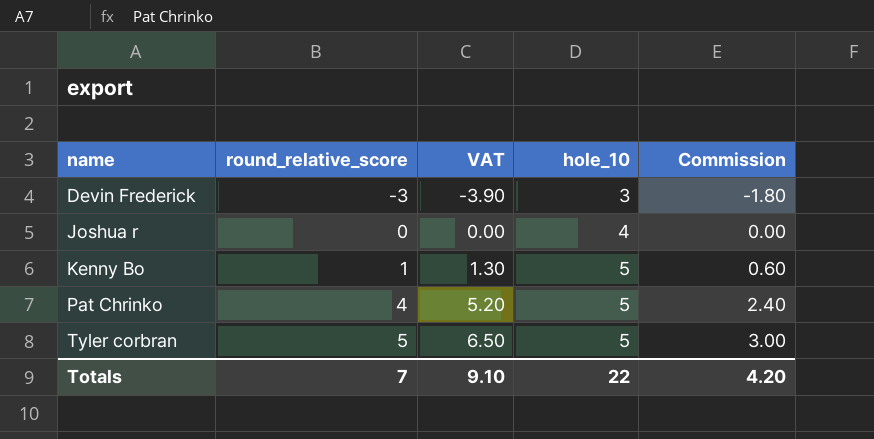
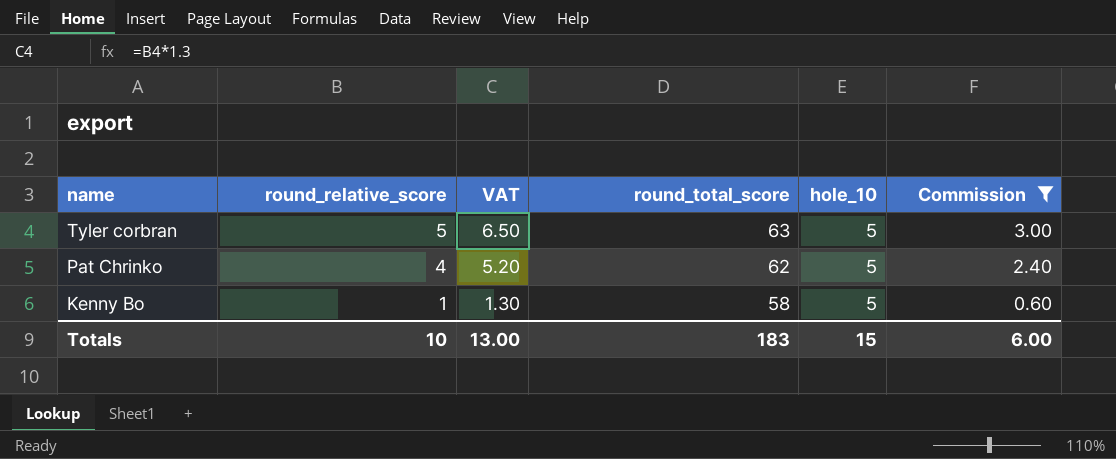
filter: none -> Commission >= 0.60
row order: name ascending -> name descending
column round_total_score | position: none -> 4
Totals | round_relative_score: 7 -> 10
Totals | VAT: 9.10 -> 13.00
Totals | hole_10: 22 -> 15
Totals | Commission: 4.20 -> 6.00

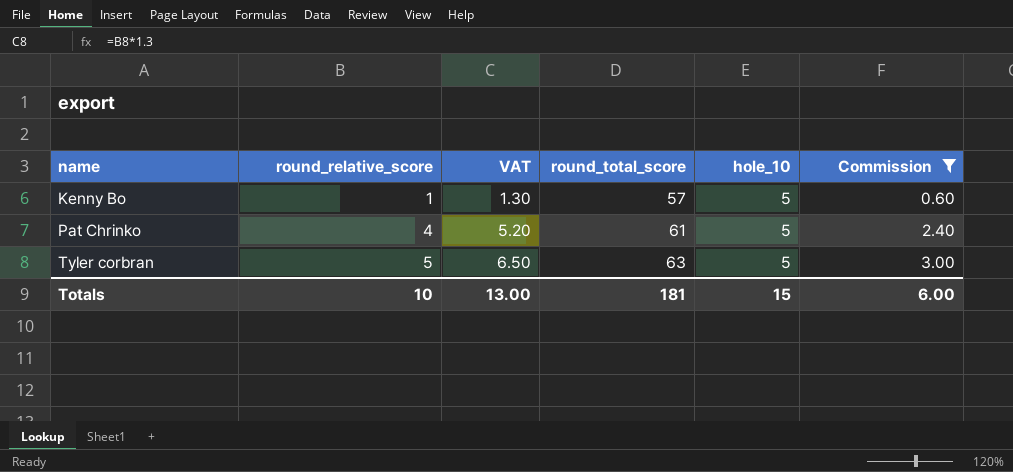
row order: name descending -> name ascending
Kenny Bo | round_total_score: 58 -> 57
Pat Chrinko | round_total_score: 62 -> 61
Totals | round_total_score: 183 -> 181

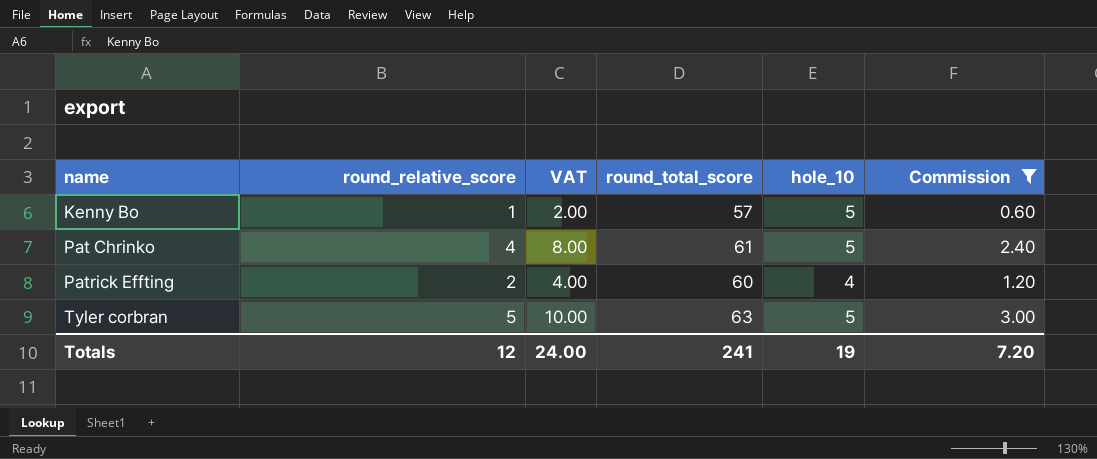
column VAT | formula: [round_relative_score] * 1.3 -> [round_relative_score] * 2
row Patrick Effting: none -> 2 | 4.00 | 60 | 4 | 1.20
Totals | round_relative_score: 10 -> 12
Totals | VAT: 13.00 -> 24.00
Totals | round_total_score: 181 -> 241
Totals | hole_10: 15 -> 19
Totals | Commission: 6.00 -> 7.20

